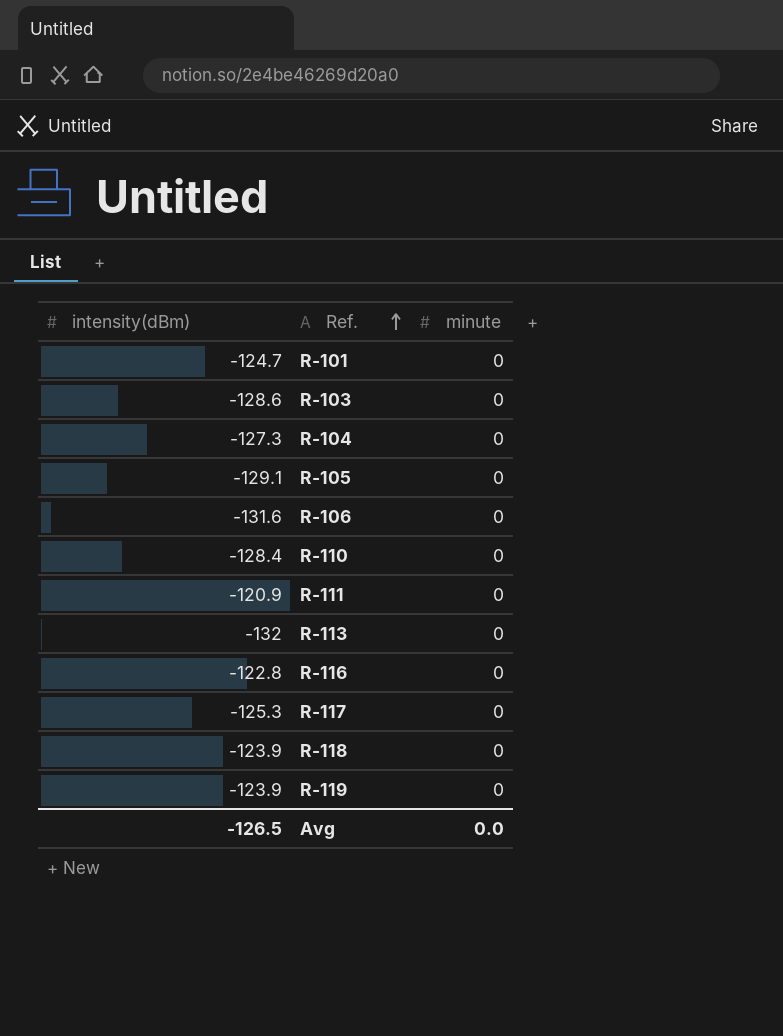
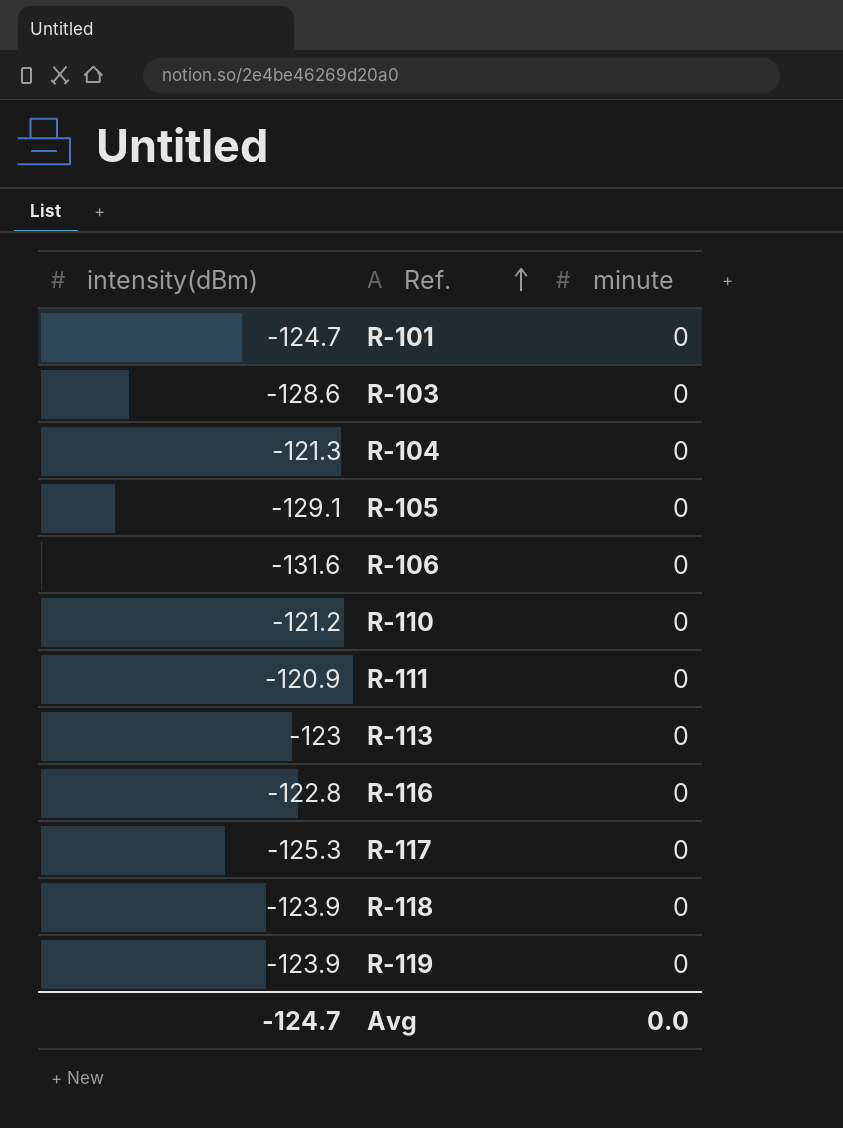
R-104 | intensity(dBm): -127.3 -> -121.3
R-110 | intensity(dBm): -128.4 -> -121.2
R-113 | intensity(dBm): -132 -> -123
Avg | intensity(dBm): -126.5 -> -124.7

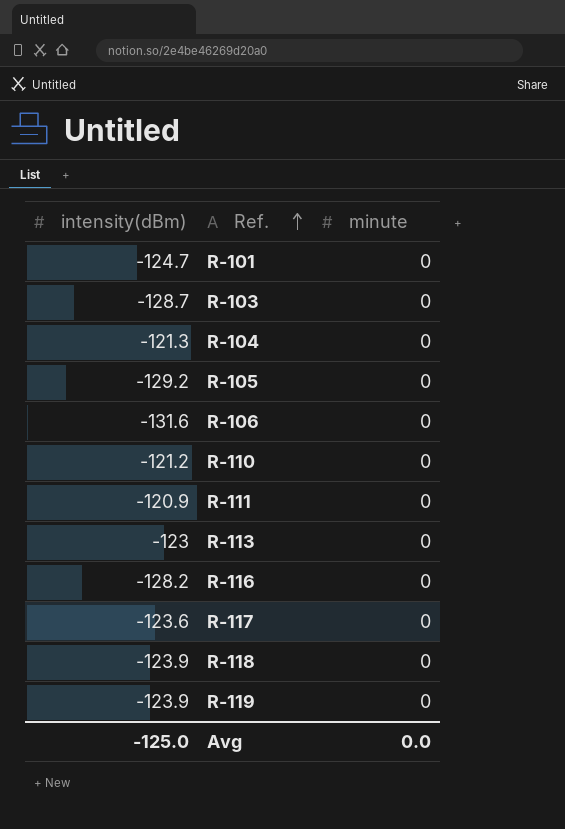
R-103 | intensity(dBm): -128.6 -> -128.7
R-105 | intensity(dBm): -129.1 -> -129.2
R-116 | intensity(dBm): -122.8 -> -128.2
R-117 | intensity(dBm): -125.3 -> -123.6
Avg | intensity(dBm): -124.7 -> -125.0

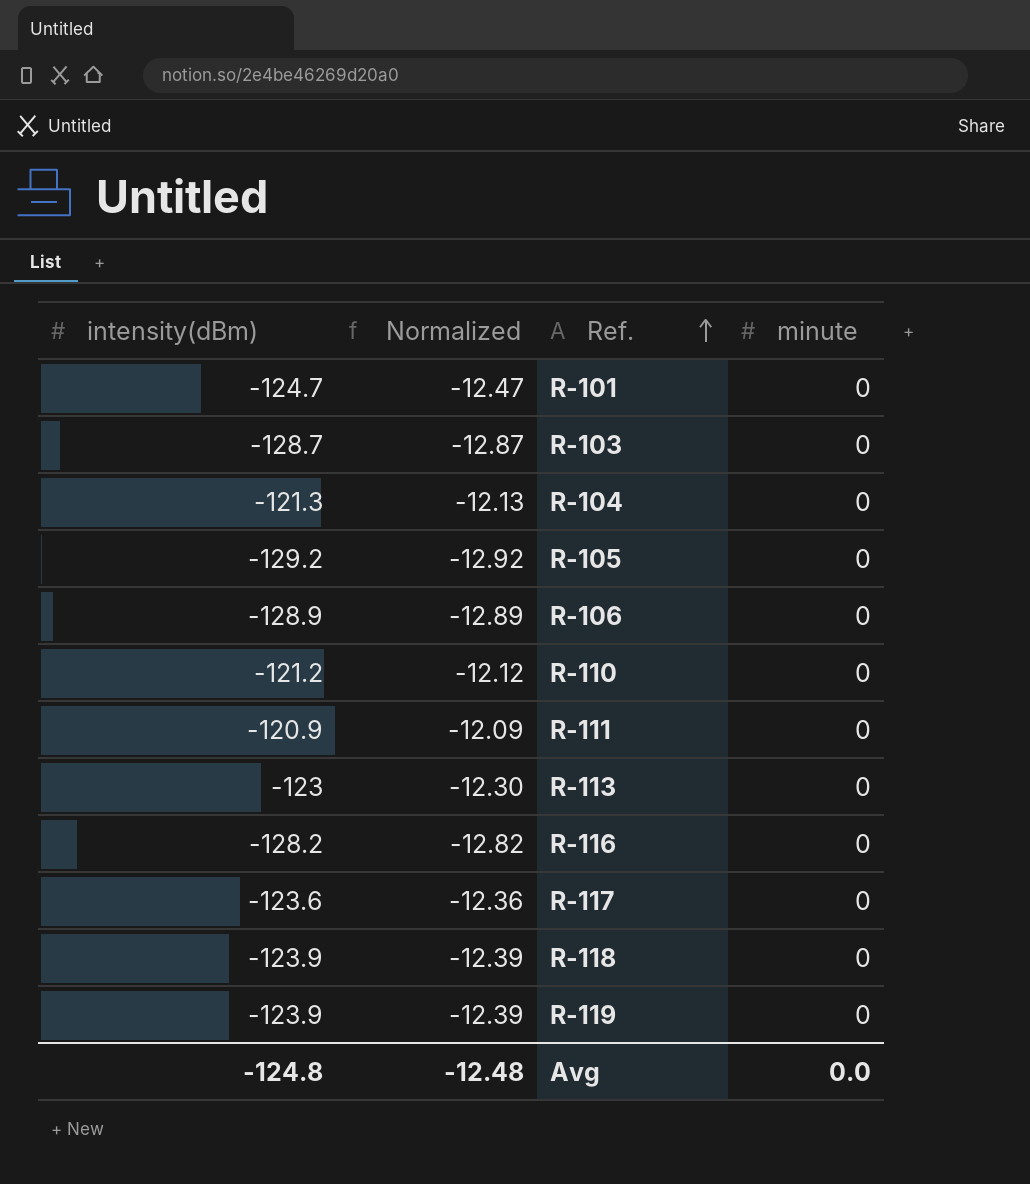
column Normalized | formula: none -> [intensity(dBm)] * 0.1
R-106 | intensity(dBm): -131.6 -> -128.9
Avg | intensity(dBm): -125.0 -> -124.8

